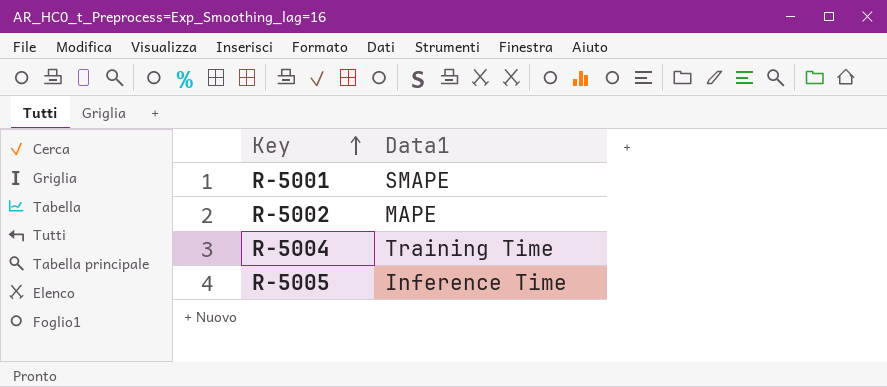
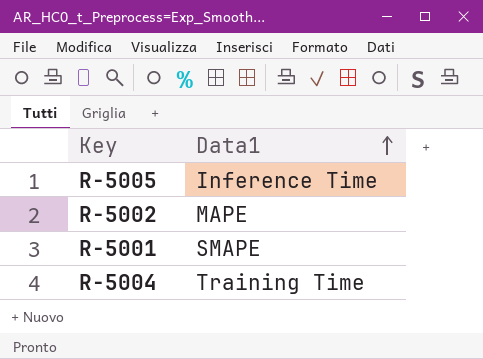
row order: Key ascending -> Data1 ascending

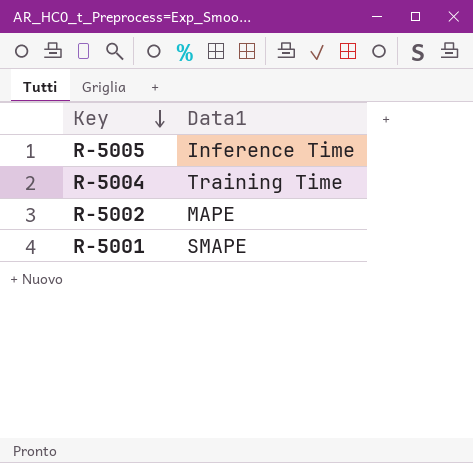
row order: Data1 ascending -> Key descending

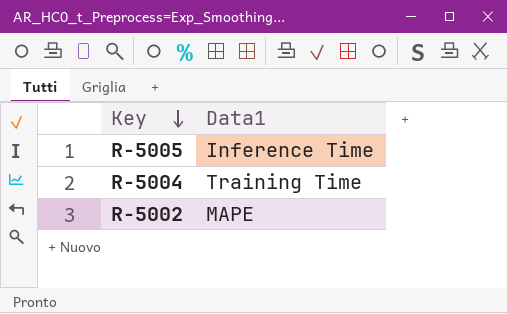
row R-5001: SMAPE -> none

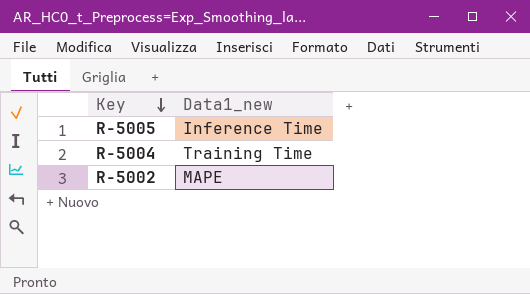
column name: Data1 -> Data1_new

